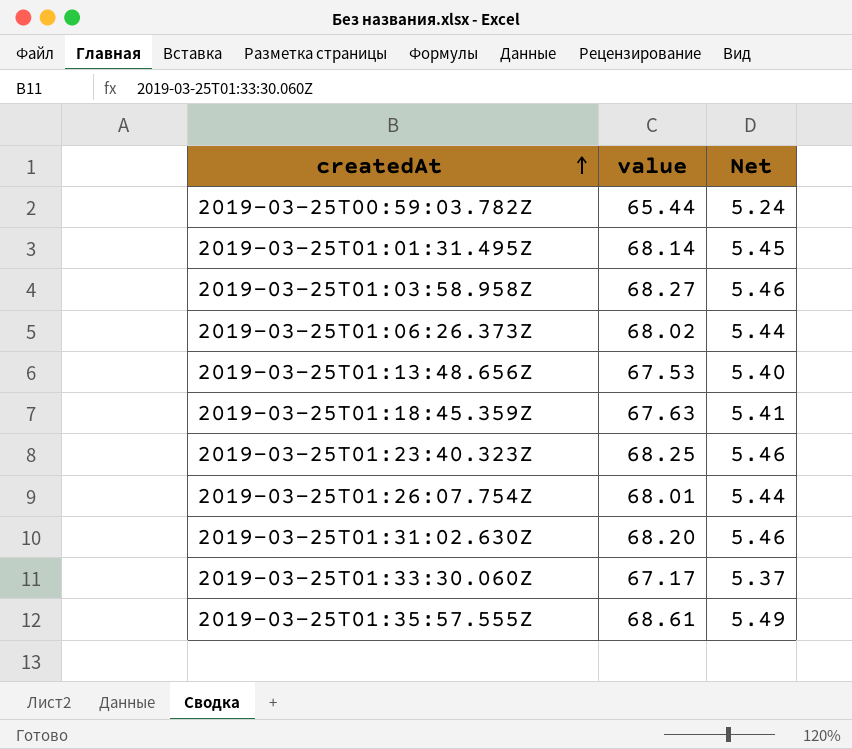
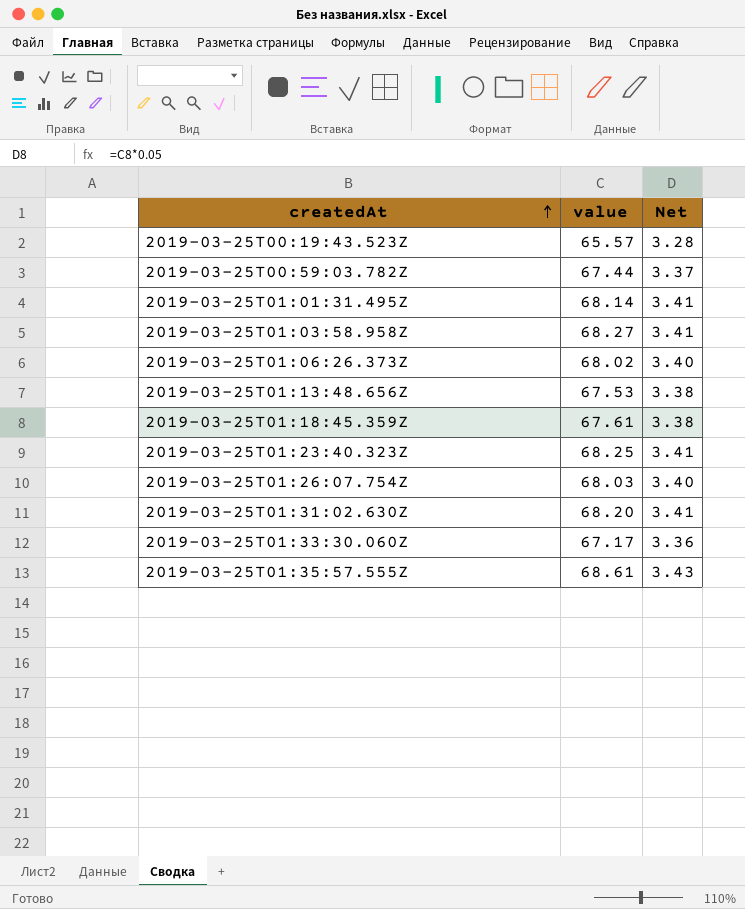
column Net | formula: [value] * 0.08 -> [value] * 0.05
row 2019-03-25T00:19:43.523Z: none -> 65.57 | 3.28
2019-03-25T00:59:03.782Z | value: 65.44 -> 67.44
2019-03-25T01:18:45.359Z | value: 67.63 -> 67.61
2019-03-25T01:26:07.754Z | value: 68.01 -> 68.03

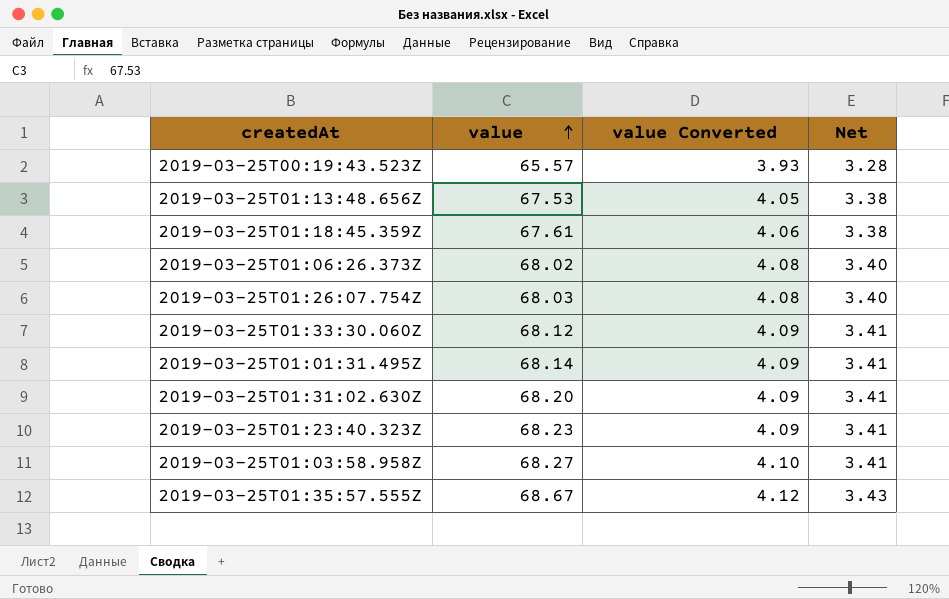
row order: createdAt ascending -> value ascending
column value Converted | formula: none -> [value] * 0.06
row 2019-03-25T00:59:03.782Z: 67.44 | 3.37 -> none
2019-03-25T01:33:30.060Z | value: 67.17 -> 68.12
2019-03-25T01:33:30.060Z | Net: 3.36 -> 3.41
2019-03-25T01:23:40.323Z | value: 68.25 -> 68.23
2019-03-25T01:35:57.555Z | value: 68.61 -> 68.67

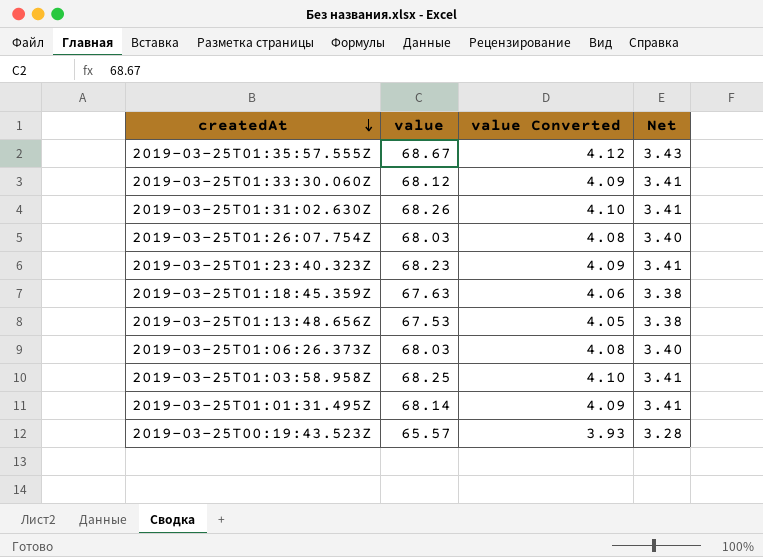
row order: value ascending -> createdAt descending
2019-03-25T01:31:02.630Z | value: 68.20 -> 68.26
2019-03-25T01:31:02.630Z | value Converted: 4.09 -> 4.10
2019-03-25T01:18:45.359Z | value: 67.61 -> 67.63
2019-03-25T01:06:26.373Z | value: 68.02 -> 68.03
2019-03-25T01:03:58.958Z | value: 68.27 -> 68.25

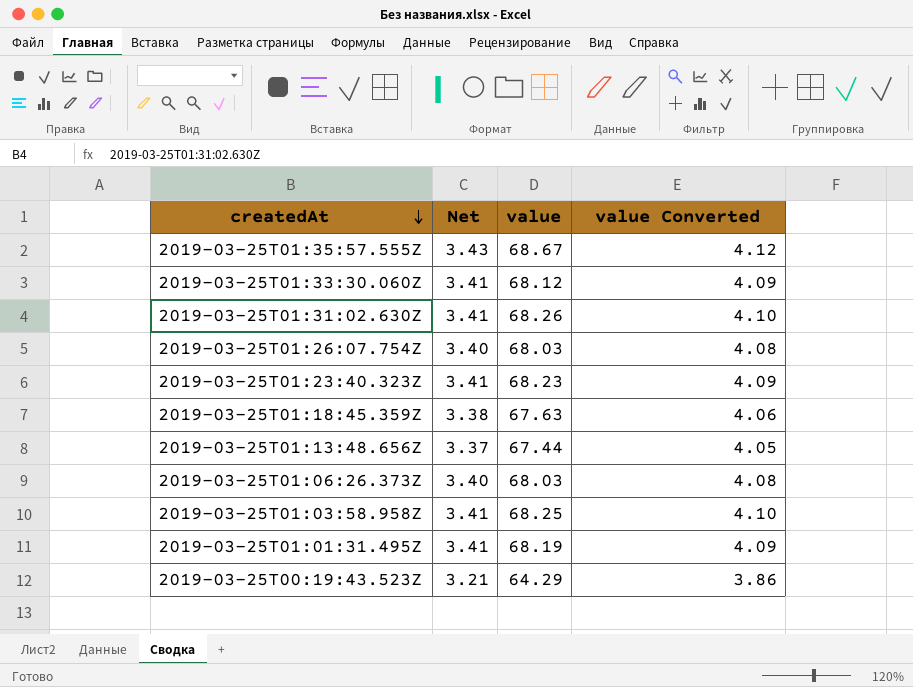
column Net | position: 4 -> 2
2019-03-25T01:13:48.656Z | Net: 3.38 -> 3.37
2019-03-25T01:13:48.656Z | value: 67.53 -> 67.44
2019-03-25T01:01:31.495Z | value: 68.14 -> 68.19
2019-03-25T00:19:43.523Z | Net: 3.28 -> 3.21
2019-03-25T00:19:43.523Z | value: 65.57 -> 64.29
2019-03-25T00:19:43.523Z | value Converted: 3.93 -> 3.86

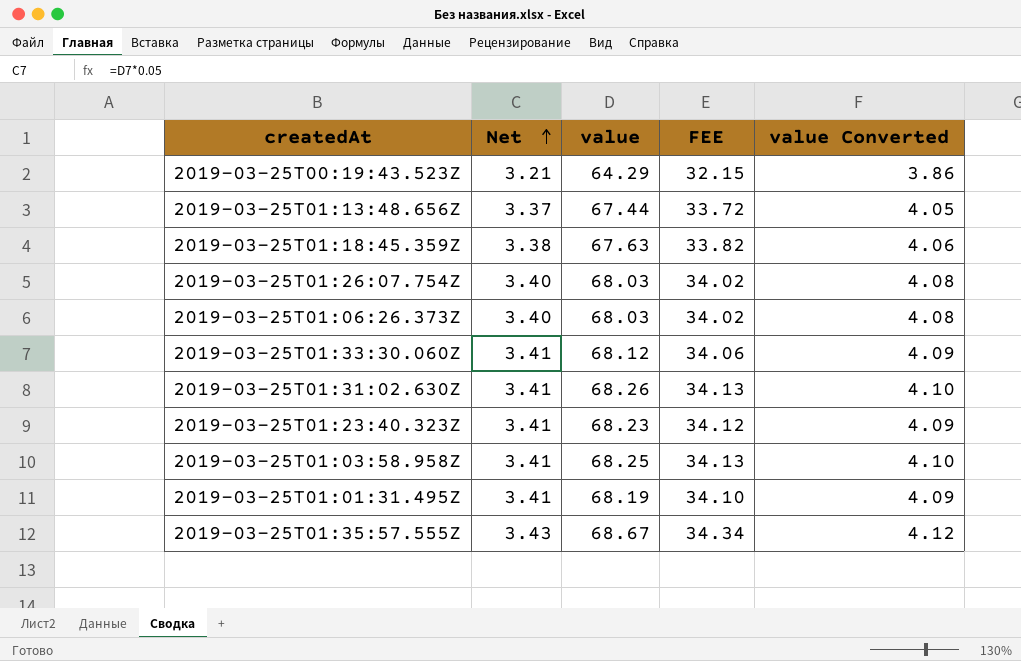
row order: createdAt descending -> Net ascending
column FEE | formula: none -> [value] * 0.5

